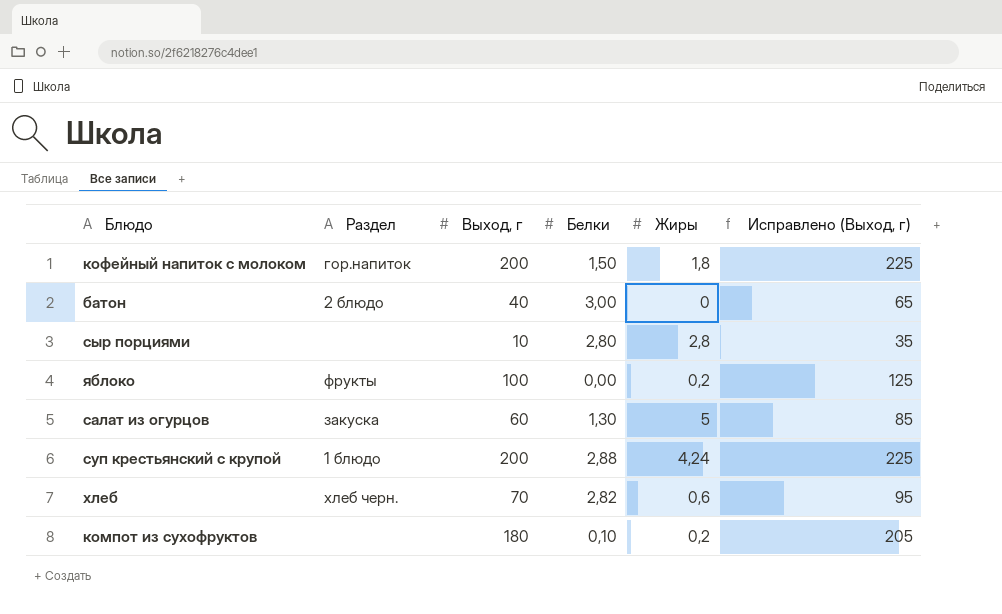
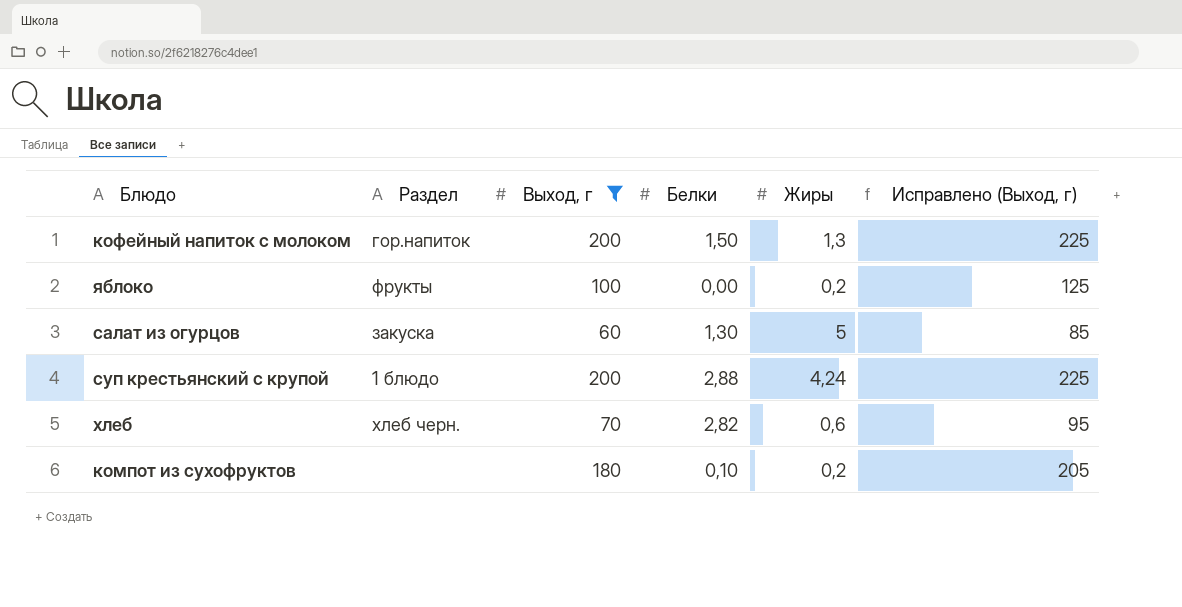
filter: none -> Выход, г >= 60
кофейный напиток с молоком | Жиры: 1,8 -> 1,3

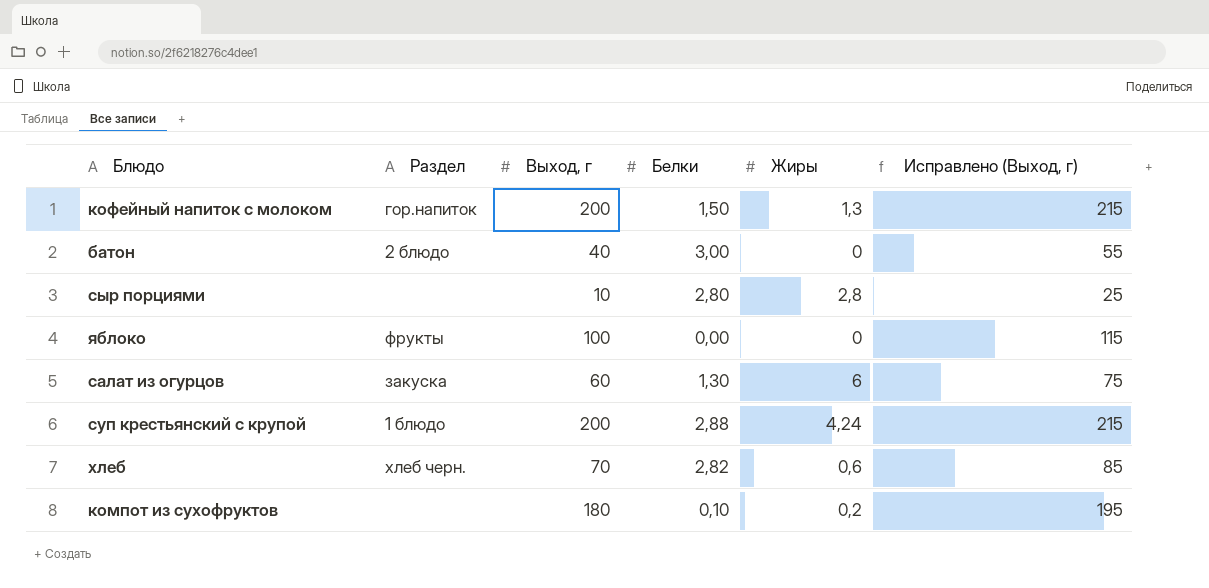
filter: Выход, г >= 60 -> none
column Исправлено (Выход, г) | formula: [Выход, г] + 25 -> [Выход, г] + 15
яблоко | Жиры: 0,2 -> 0
салат из огурцов | Жиры: 5 -> 6

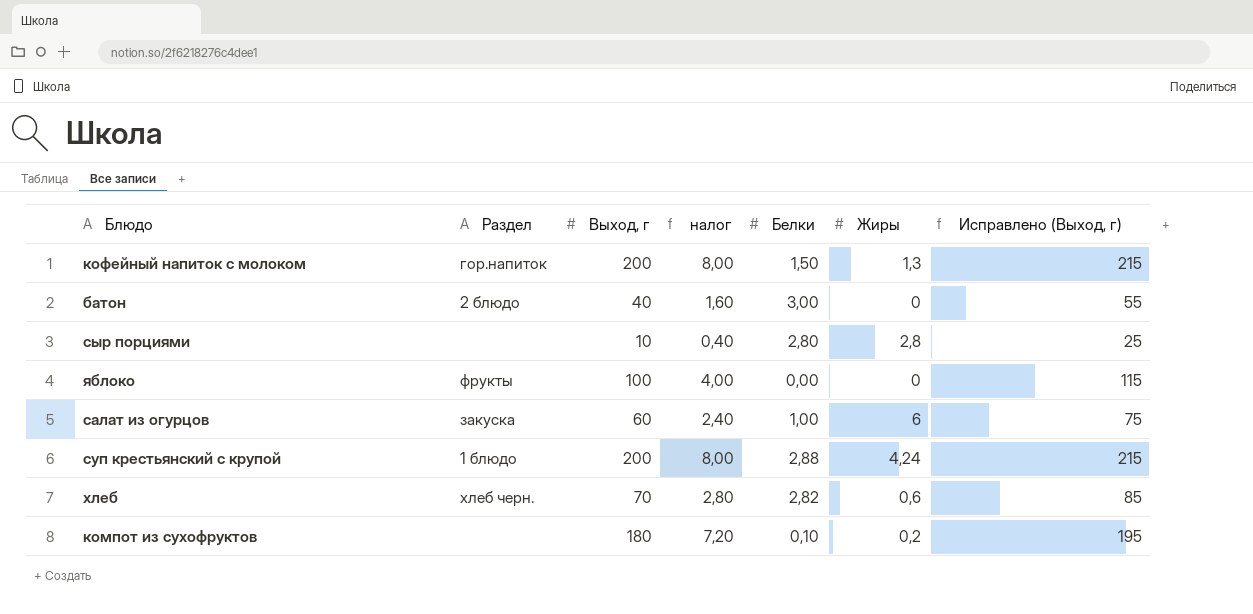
column налог | formula: none -> [Выход, г] * 0,04
салат из огурцов | Белки: 1,30 -> 1,00

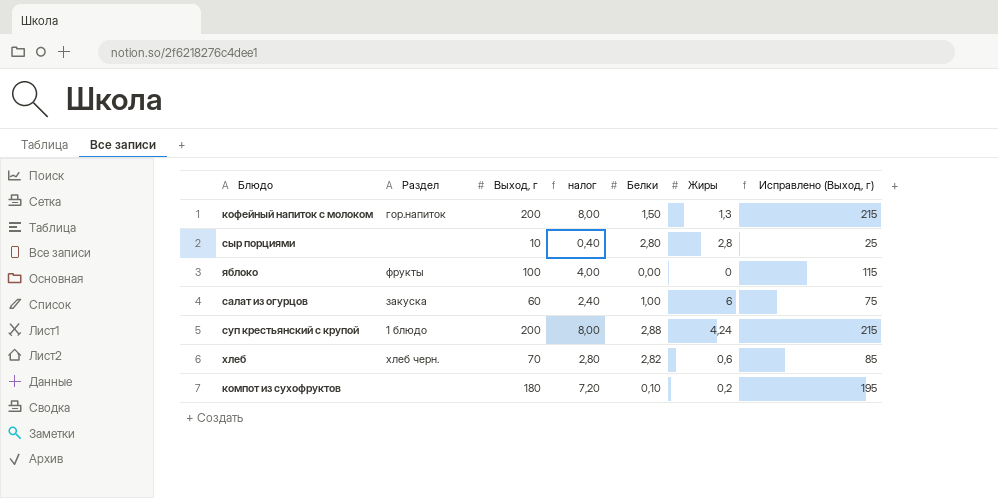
row батон: 2 блюдо | 40 | 1,60 | 3,00 | 0 | 55 -> none

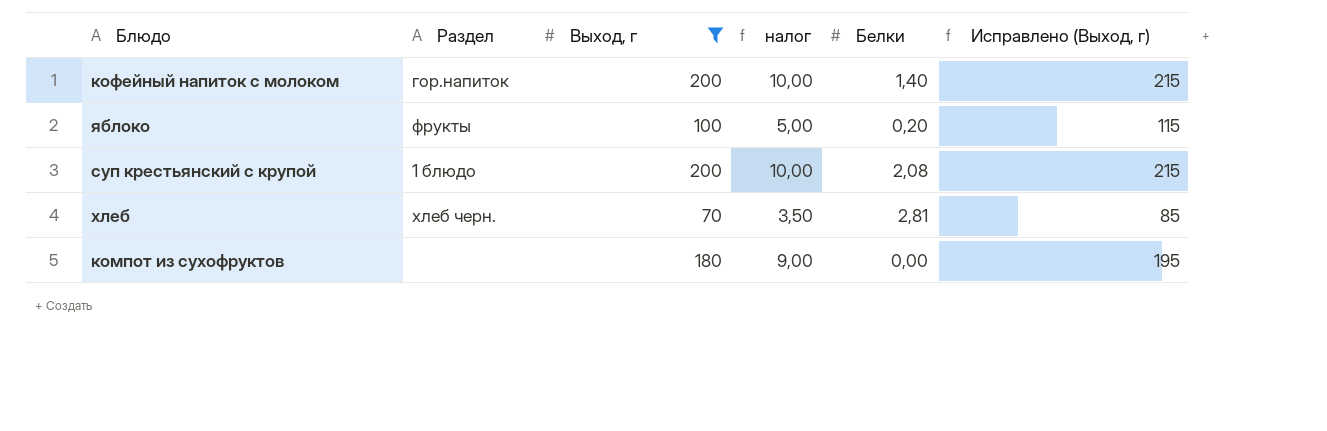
filter: none -> Выход, г >= 70
column Жиры | position: 6 -> none
column налог | formula: [Выход, г] * 0,04 -> [Выход, г] * 0,05
кофейный напиток с молоком | Белки: 1,50 -> 1,40
яблоко | Белки: 0,00 -> 0,20
суп крестьянский с крупой | Белки: 2,88 -> 2,08
хлеб | Белки: 2,82 -> 2,81
компот из сухофруктов | Белки: 0,10 -> 0,00

